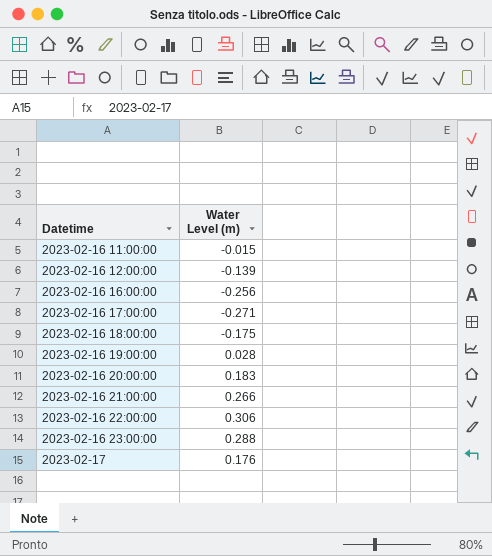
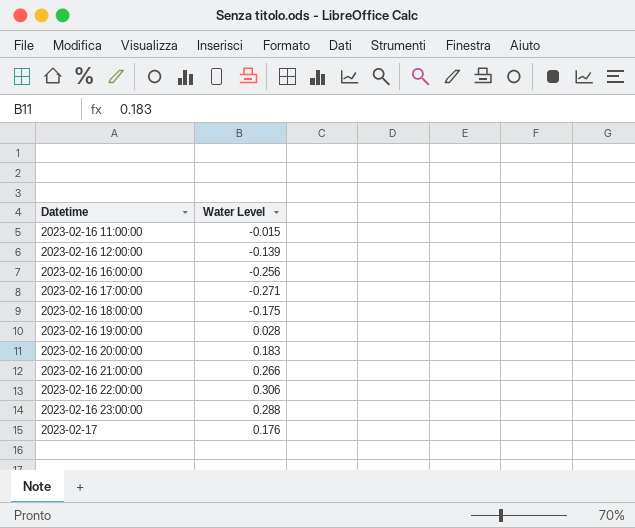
column name: Water Level (m) -> Water Level

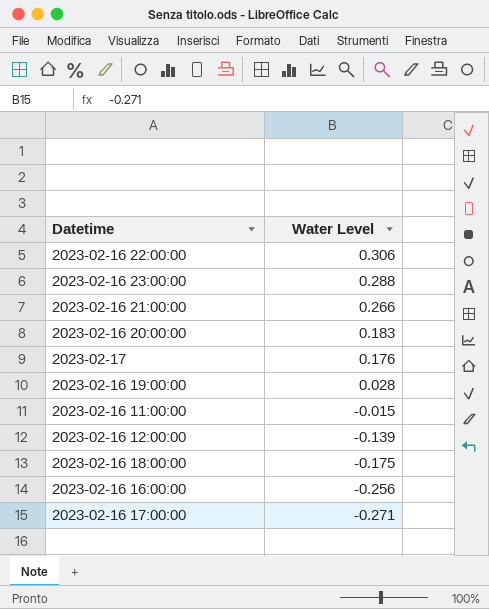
row order: Datetime ascending -> Water Level descending

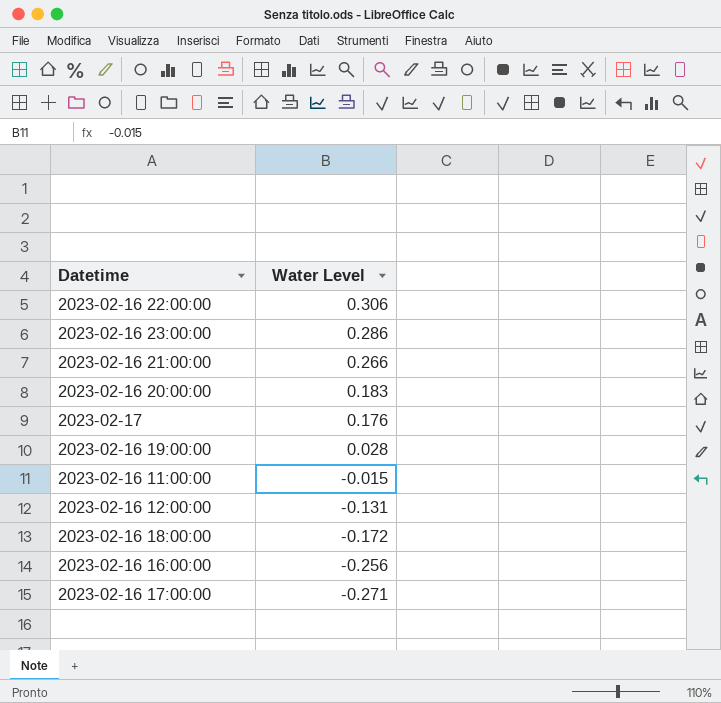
2023-02-16 23:00:00 | Water Level: 0.288 -> 0.286
2023-02-16 12:00:00 | Water Level: -0.139 -> -0.131
2023-02-16 18:00:00 | Water Level: -0.175 -> -0.172

